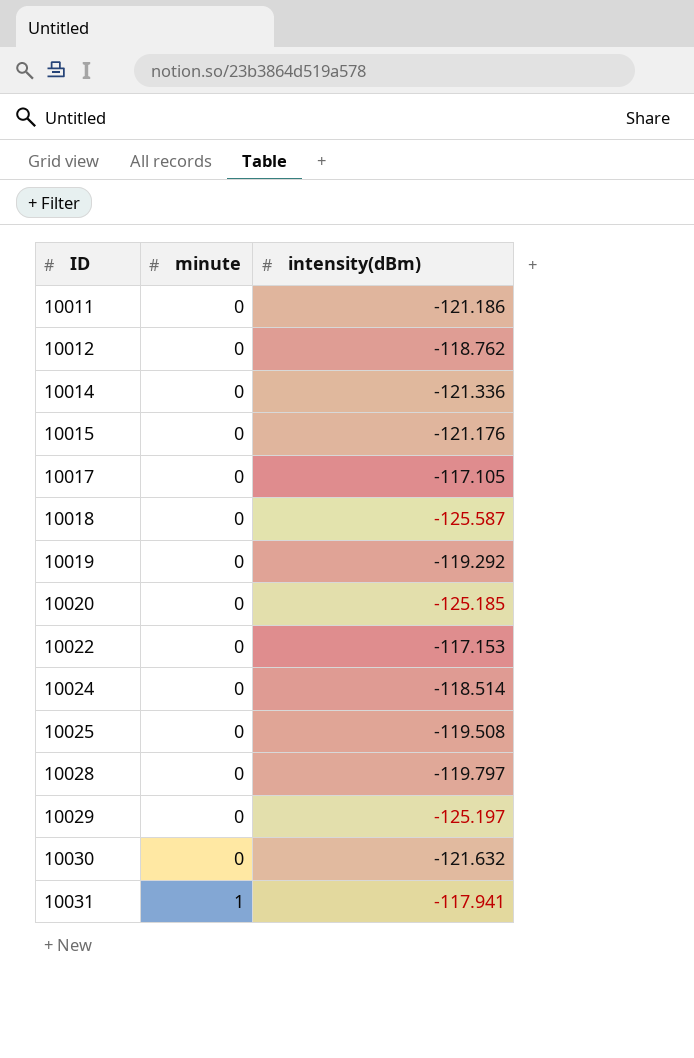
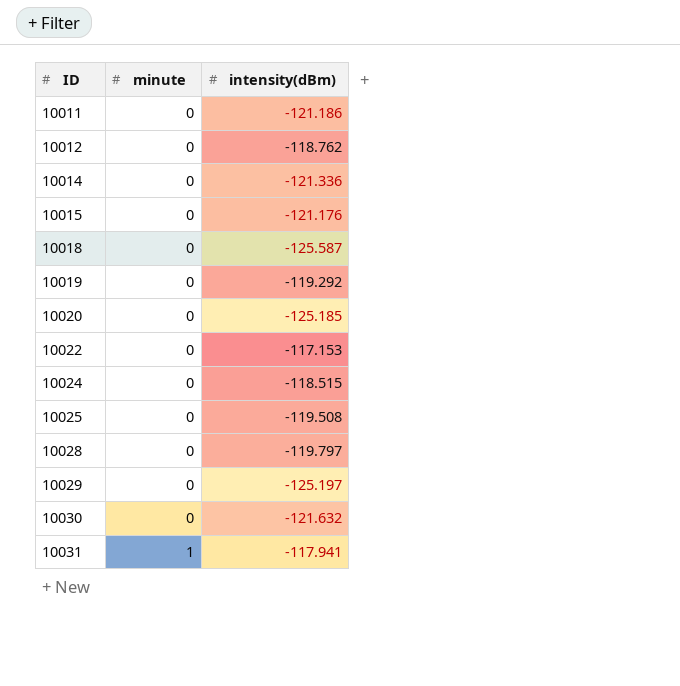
row 10017: 0 | -117.105 -> none
10024 | intensity(dBm): -118.514 -> -118.515

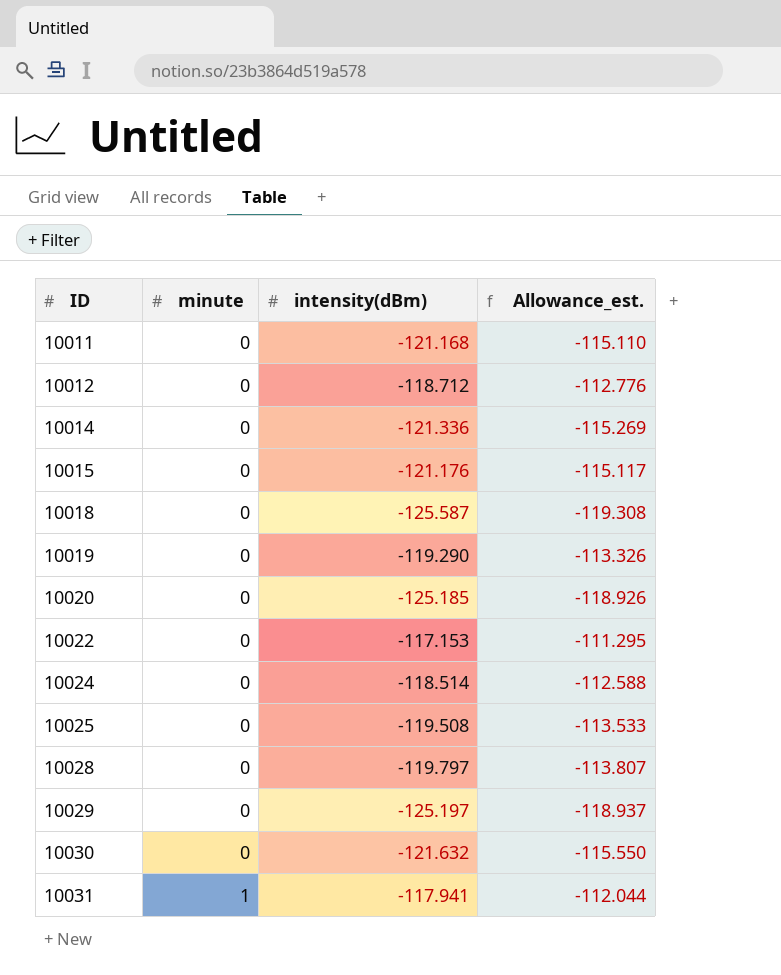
column Allowance_est. | formula: none -> [intensity(dBm)] * 0.95
10011 | intensity(dBm): -121.186 -> -121.168
10012 | intensity(dBm): -118.762 -> -118.712
10019 | intensity(dBm): -119.292 -> -119.290
10024 | intensity(dBm): -118.515 -> -118.514

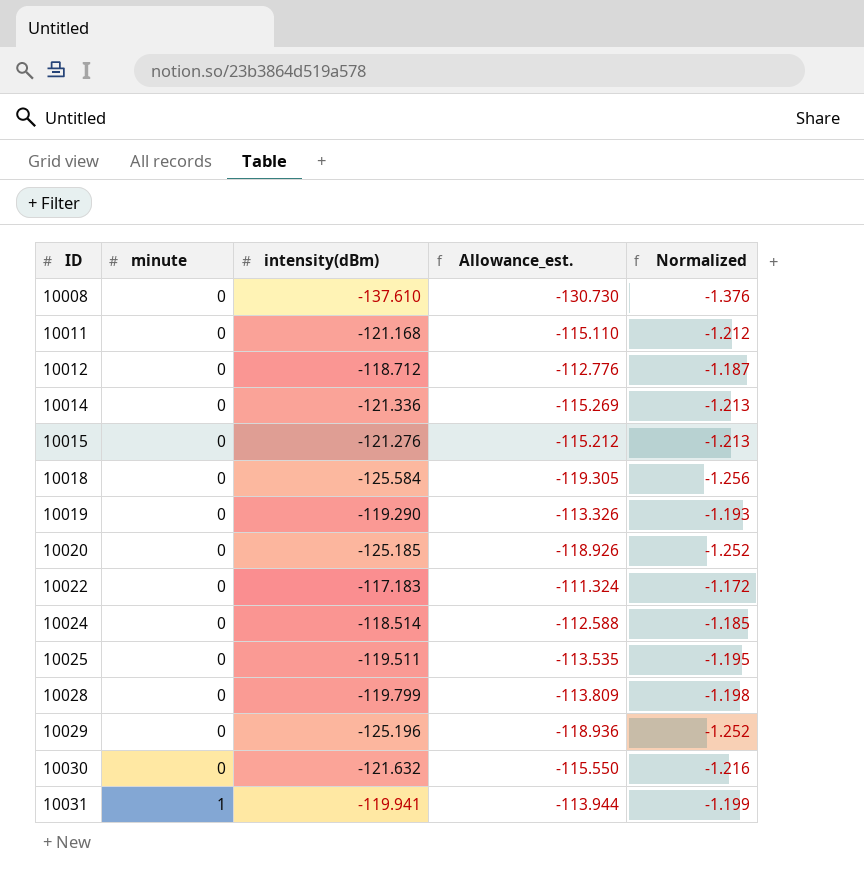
column Normalized | formula: none -> [intensity(dBm)] * 0.01
row 10008: none -> 0 | -137.610 | -130.730 | -1.376
10015 | intensity(dBm): -121.176 -> -121.276
10015 | Allowance_est.: -115.117 -> -115.212
10018 | intensity(dBm): -125.587 -> -125.584
10018 | Allowance_est.: -119.308 -> -119.305
10022 | intensity(dBm): -117.153 -> -117.183
10022 | Allowance_est.: -111.295 -> -111.324
10025 | intensity(dBm): -119.508 -> -119.511
10025 | Allowance_est.: -113.533 -> -113.535
10028 | intensity(dBm): -119.797 -> -119.799
10028 | Allowance_est.: -113.807 -> -113.809
10029 | intensity(dBm): -125.197 -> -125.196
10029 | Allowance_est.: -118.937 -> -118.936
10031 | intensity(dBm): -117.941 -> -119.941
10031 | Allowance_est.: -112.044 -> -113.944

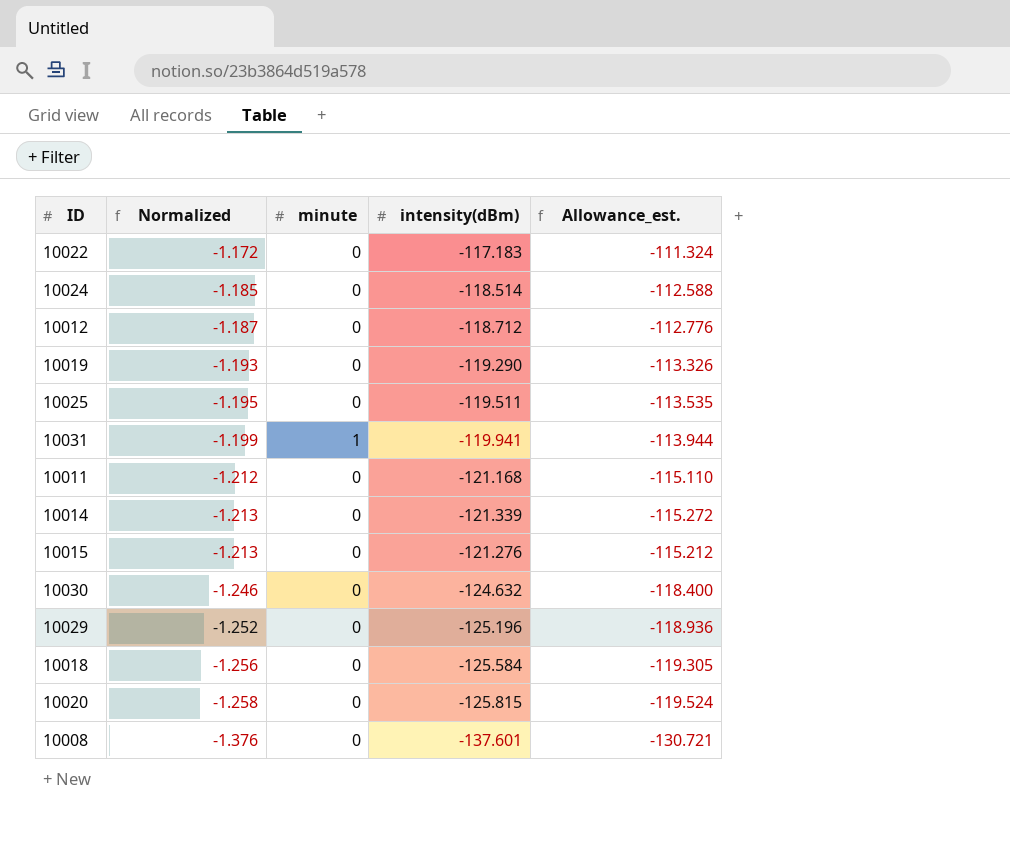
row order: ID ascending -> Normalized descending
column Normalized | position: 5 -> 2
row 10028: 0 | -119.799 | -113.809 | -1.198 -> none
10014 | intensity(dBm): -121.336 -> -121.339
10014 | Allowance_est.: -115.269 -> -115.272
10030 | Normalized: -1.216 -> -1.246
10030 | intensity(dBm): -121.632 -> -124.632
10030 | Allowance_est.: -115.550 -> -118.400
10020 | Normalized: -1.252 -> -1.258
10020 | intensity(dBm): -125.185 -> -125.815
10020 | Allowance_est.: -118.926 -> -119.524
10008 | intensity(dBm): -137.610 -> -137.601
10008 | Allowance_est.: -130.730 -> -130.721

